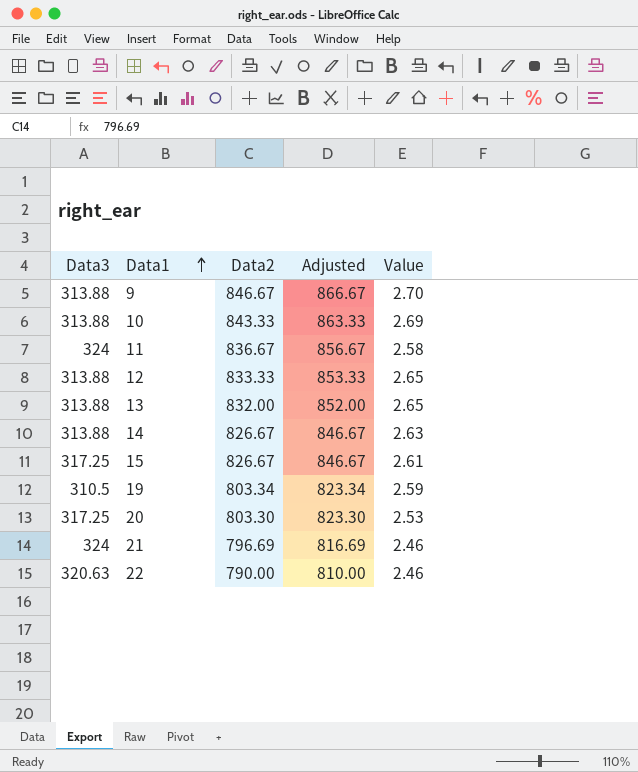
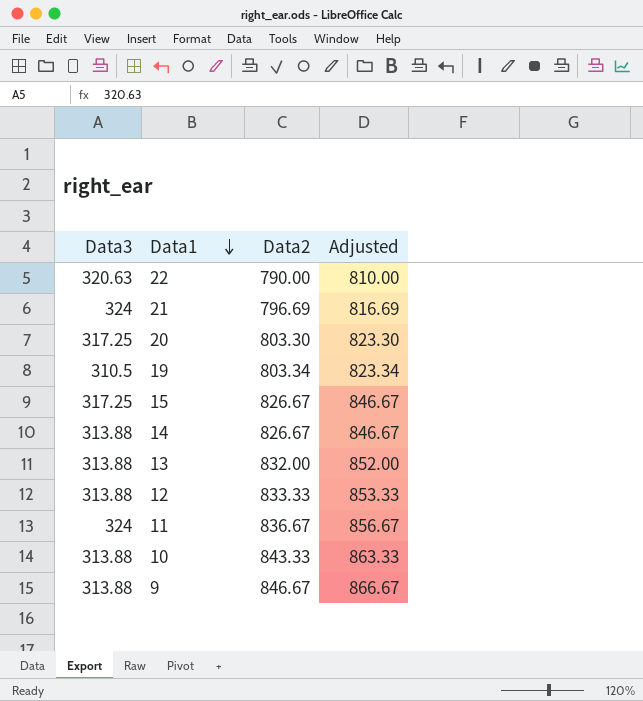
row order: Data1 ascending -> Data1 descending
column Value | formula: [Data2] / [Data3] -> none

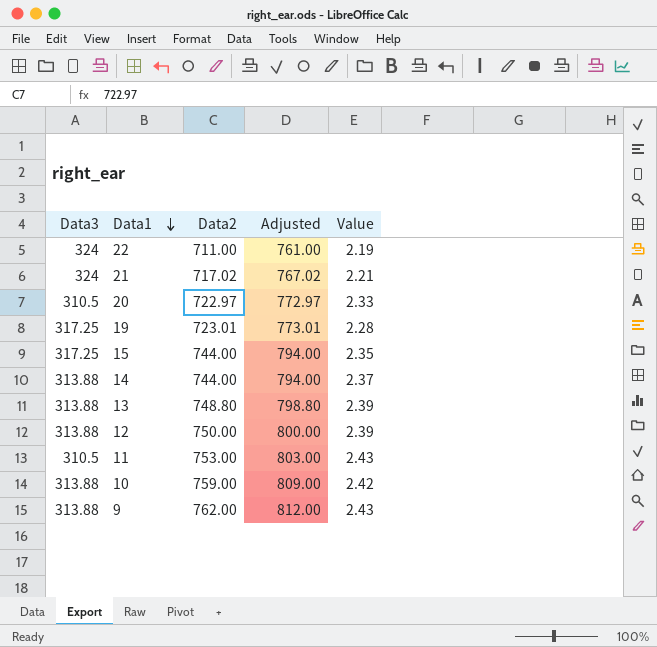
column Adjusted | formula: [Data2] + 20 -> [Data2] + 50
column Value | formula: none -> [Data2] / [Data3]
22 | Data3: 320.63 -> 324
22 | Data2: 790.00 -> 711.00
21 | Data2: 796.69 -> 717.02
20 | Data3: 317.25 -> 310.5
20 | Data2: 803.30 -> 722.97
19 | Data3: 310.5 -> 317.25
19 | Data2: 803.34 -> 723.01
15 | Data2: 826.67 -> 744.00
14 | Data2: 826.67 -> 744.00
13 | Data2: 832.00 -> 748.80
12 | Data2: 833.33 -> 750.00
11 | Data3: 324 -> 310.5
11 | Data2: 836.67 -> 753.00
10 | Data2: 843.33 -> 759.00
9 | Data2: 846.67 -> 762.00

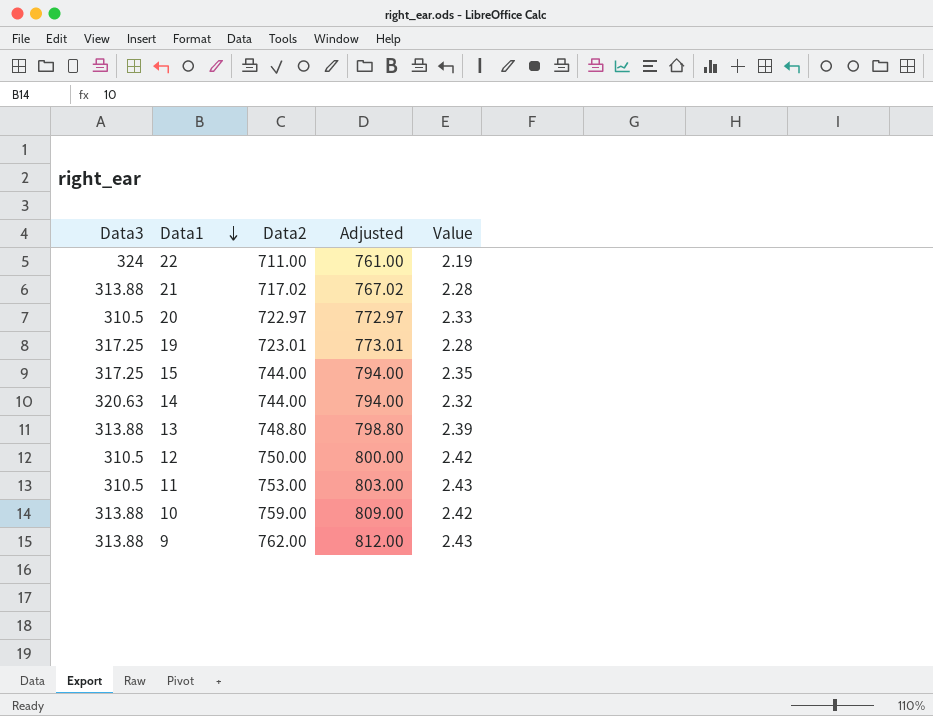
21 | Data3: 324 -> 313.88
21 | Value: 2.21 -> 2.28
14 | Data3: 313.88 -> 320.63
14 | Value: 2.37 -> 2.32
12 | Data3: 313.88 -> 310.5
12 | Value: 2.39 -> 2.42

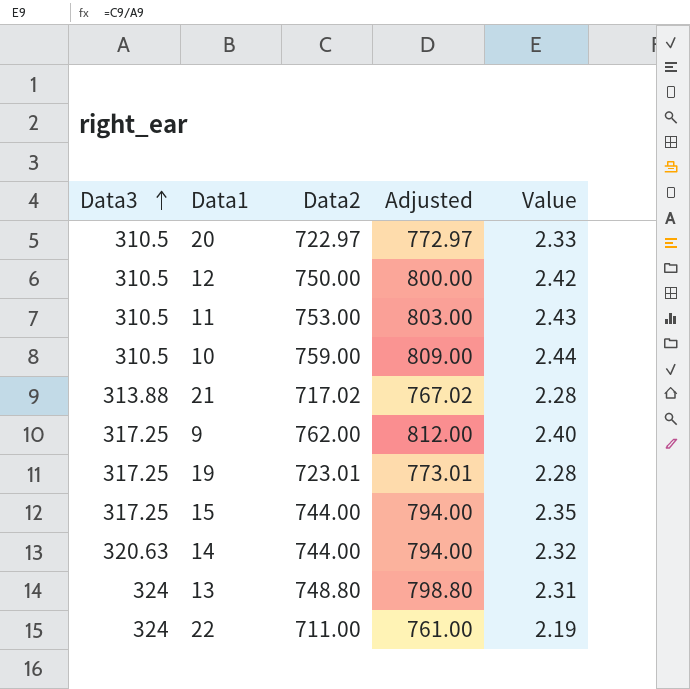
row order: Data1 descending -> Data3 ascending
10 | Data3: 313.88 -> 310.5
10 | Value: 2.42 -> 2.44
9 | Data3: 313.88 -> 317.25
9 | Value: 2.43 -> 2.40
13 | Data3: 313.88 -> 324
13 | Value: 2.39 -> 2.31

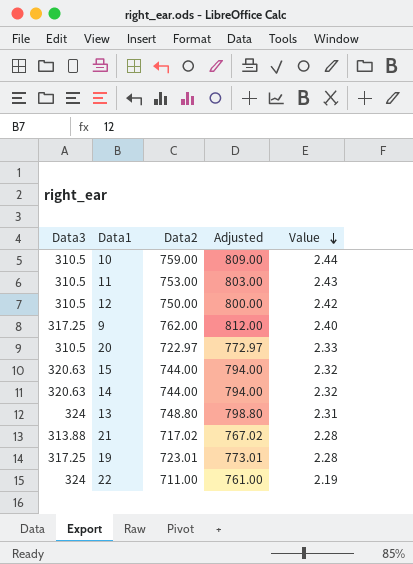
row order: Data3 ascending -> Value descending
15 | Data3: 317.25 -> 320.63
15 | Value: 2.35 -> 2.32

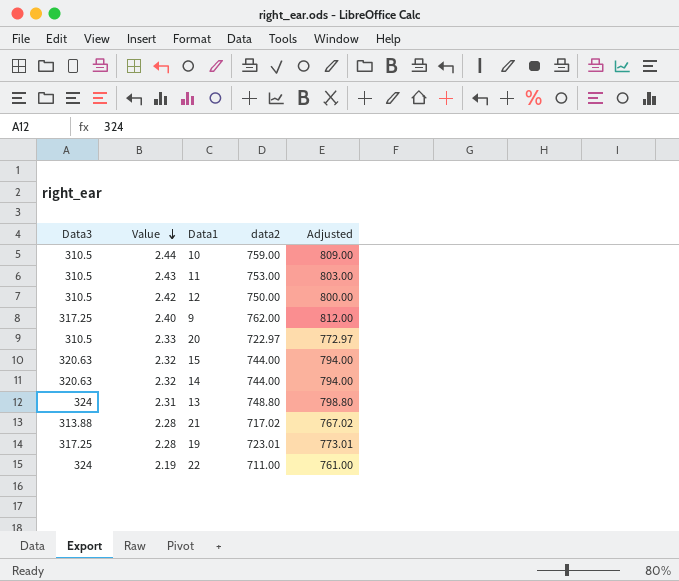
column Value | position: 5 -> 2
column name: Data2 -> data2

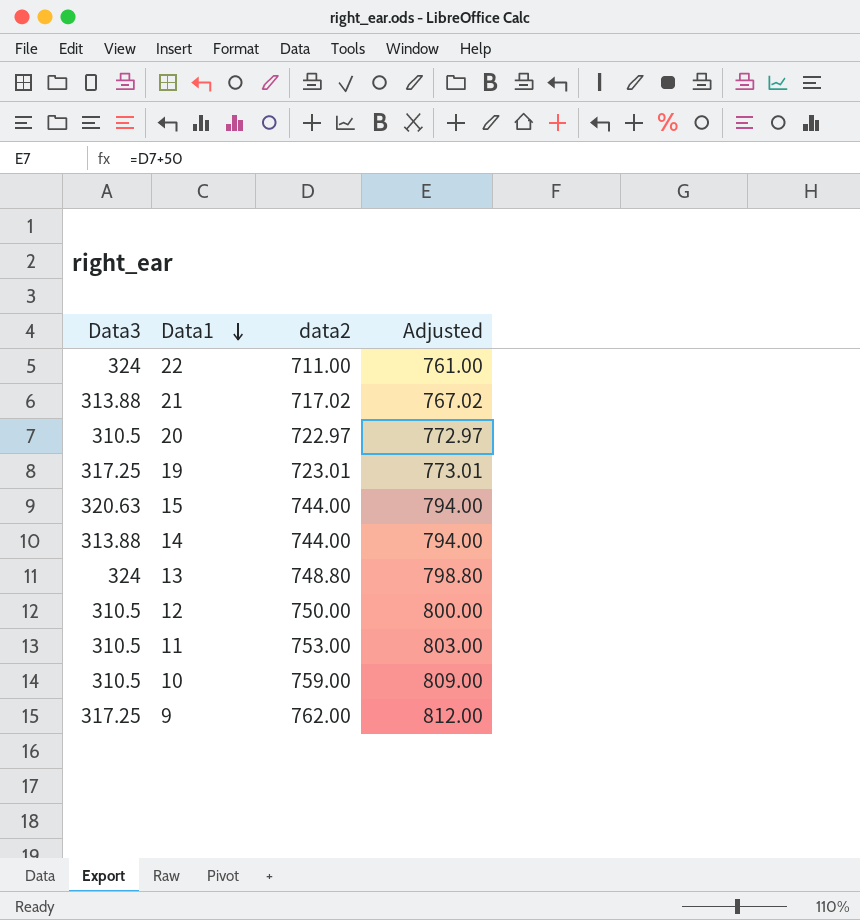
row order: Value descending -> Data1 descending
column Value | formula: [data2] / [Data3] -> none
14 | Data3: 320.63 -> 313.88

